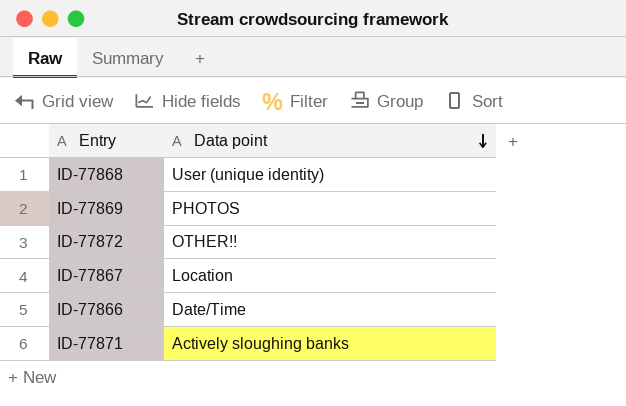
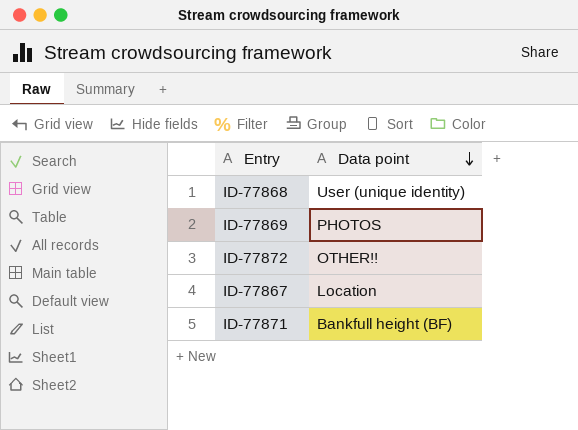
row ID-77866: Date/Time -> none
ID-77871 | Data point: Actively sloughing banks -> Bankfull height (BF)

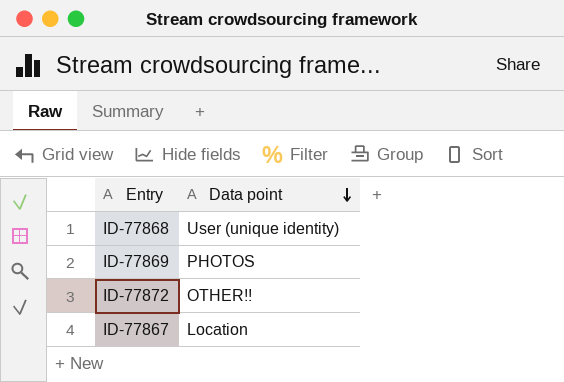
row ID-77871: Bankfull height (BF) -> none

